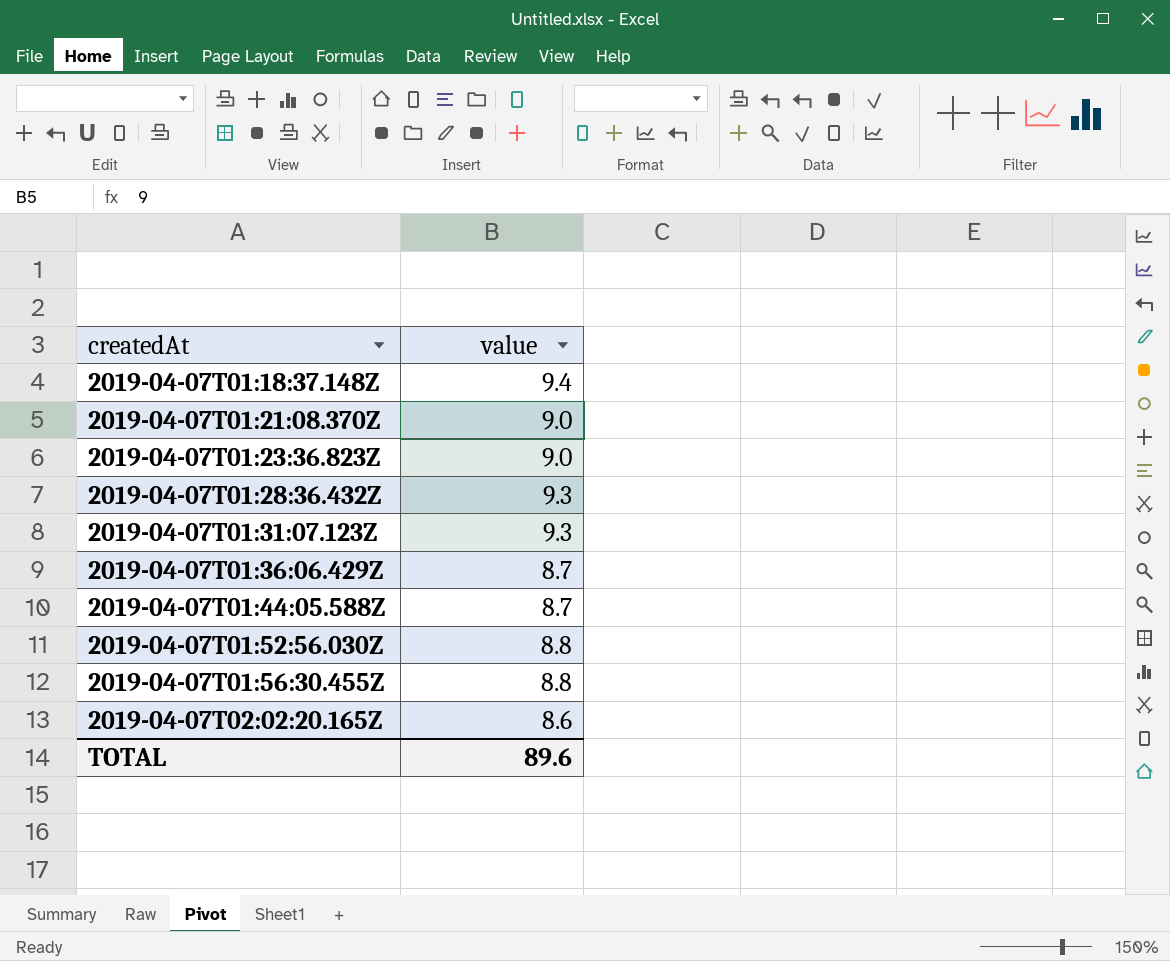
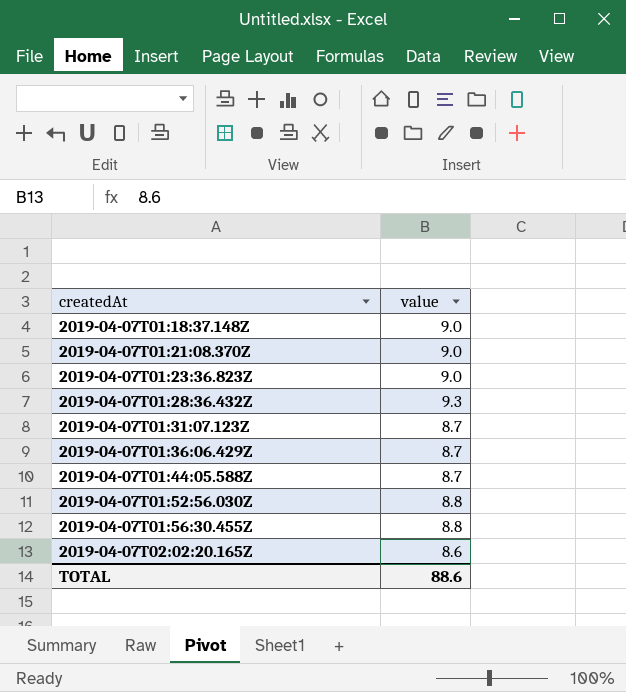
2019-04-07T01:18:37.148Z | value: 9.4 -> 9.0
2019-04-07T01:31:07.123Z | value: 9.3 -> 8.7
TOTAL | value: 89.6 -> 88.6

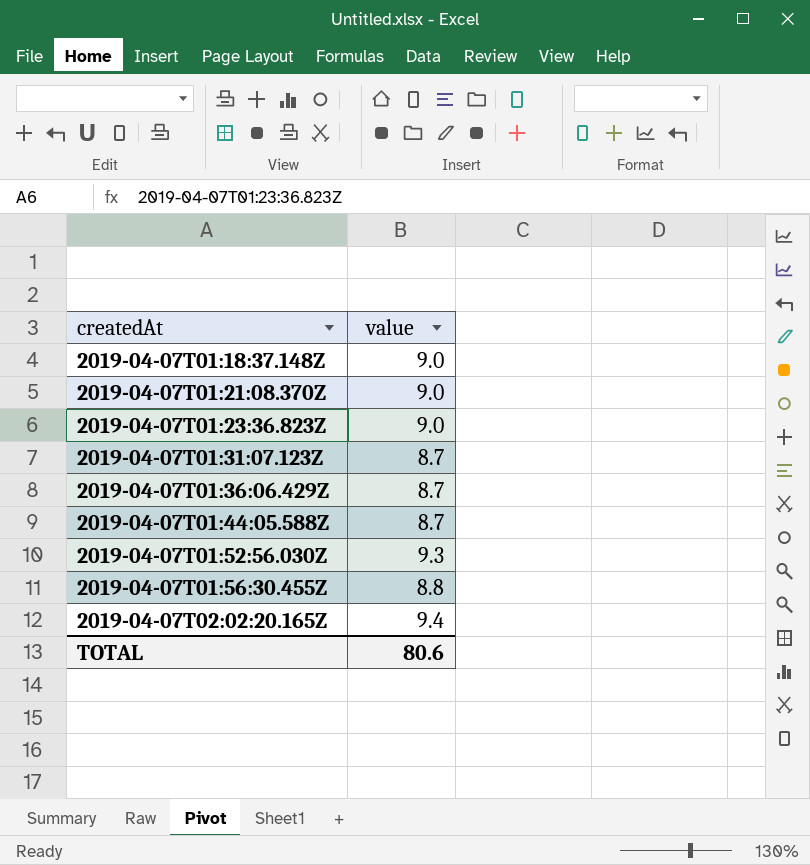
row 2019-04-07T01:28:36.432Z: 9.3 -> none
2019-04-07T01:52:56.030Z | value: 8.8 -> 9.3
2019-04-07T02:02:20.165Z | value: 8.6 -> 9.4
TOTAL | value: 88.6 -> 80.6

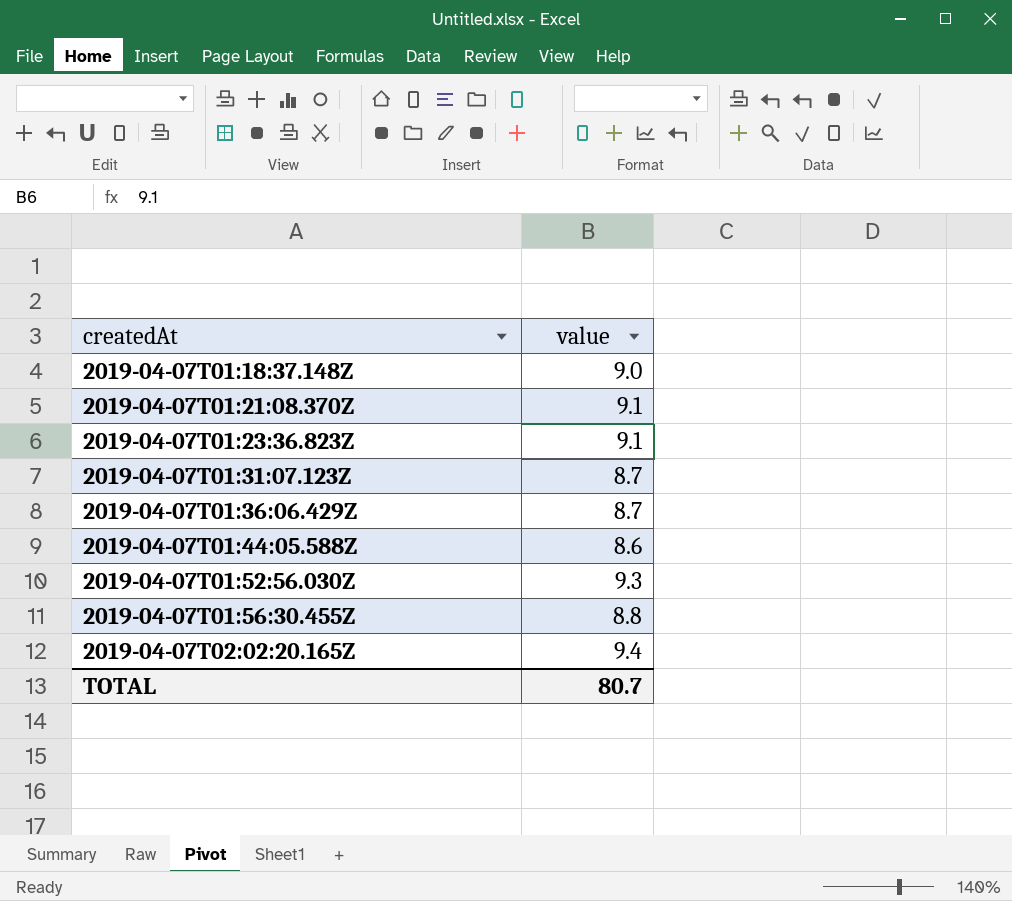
2019-04-07T01:21:08.370Z | value: 9.0 -> 9.1
2019-04-07T01:23:36.823Z | value: 9.0 -> 9.1
2019-04-07T01:44:05.588Z | value: 8.7 -> 8.6
TOTAL | value: 80.6 -> 80.7

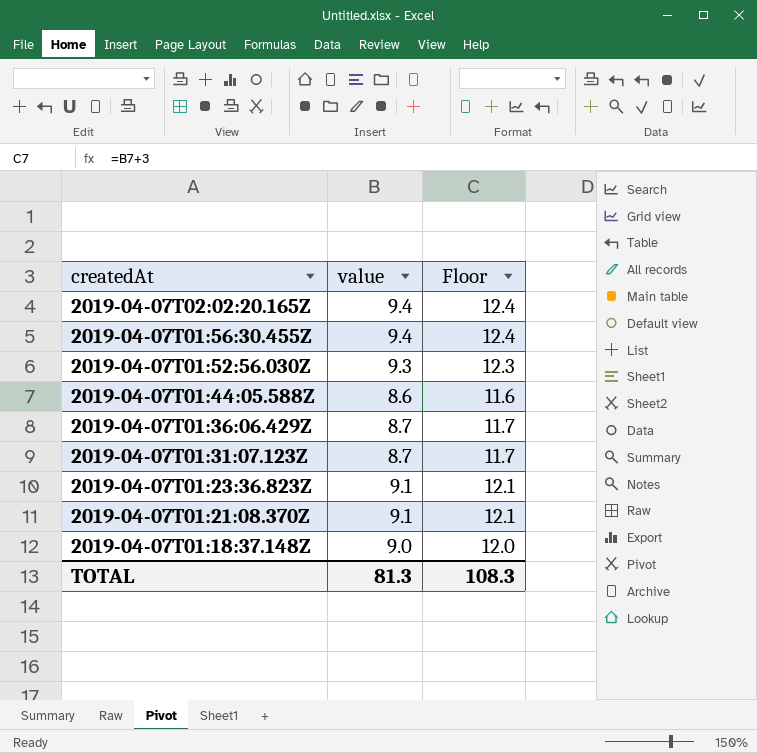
row order: createdAt ascending -> createdAt descending
column Floor | formula: none -> [value] + 3
2019-04-07T01:56:30.455Z | value: 8.8 -> 9.4
TOTAL | value: 80.7 -> 81.3

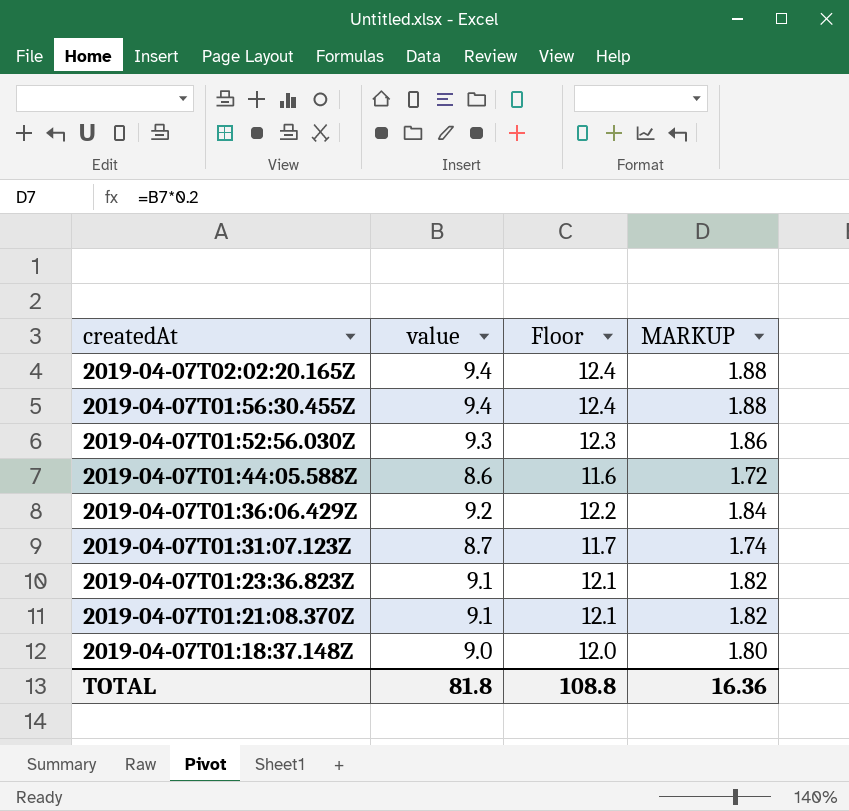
column MARKUP | formula: none -> [value] * 0.2
2019-04-07T01:36:06.429Z | value: 8.7 -> 9.2
2019-04-07T01:36:06.429Z | Floor: 11.7 -> 12.2
TOTAL | value: 81.3 -> 81.8
TOTAL | Floor: 108.3 -> 108.8

